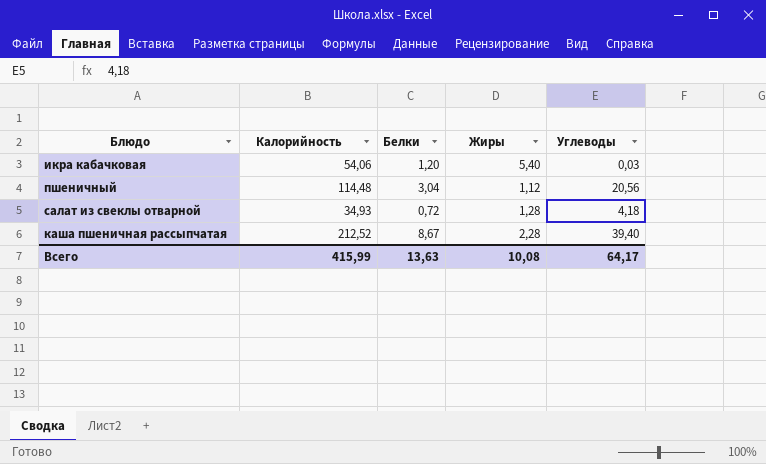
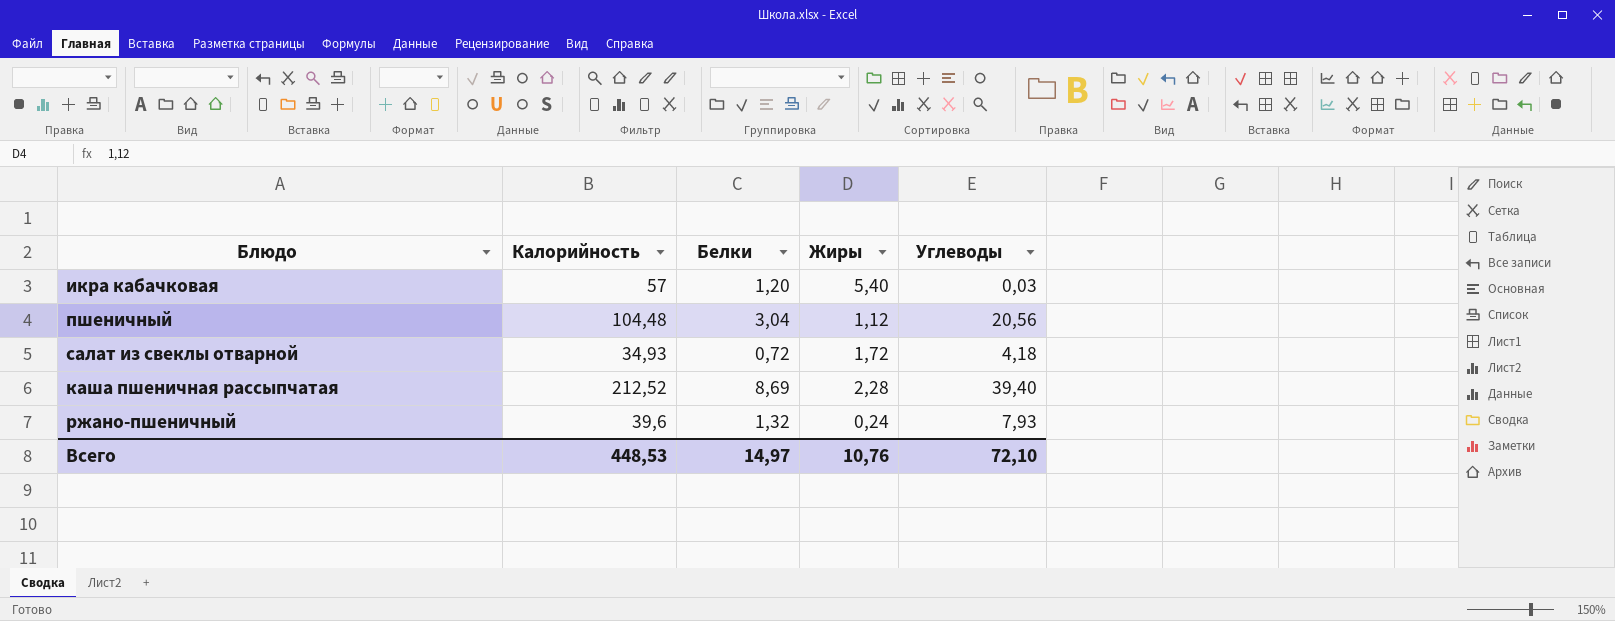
икра кабачковая | Калорийность: 54,06 -> 57
пшеничный | Калорийность: 114,48 -> 104,48
салат из свеклы отварной | Жиры: 1,28 -> 1,72
каша пшеничная рассыпчатая | Белки: 8,67 -> 8,69
row ржано-пшеничный: none -> 39,6 | 1,32 | 0,24 | 7,93
Всего | Калорийность: 415,99 -> 448,53
Всего | Белки: 13,63 -> 14,97
Всего | Жиры: 10,08 -> 10,76
Всего | Углеводы: 64,17 -> 72,10

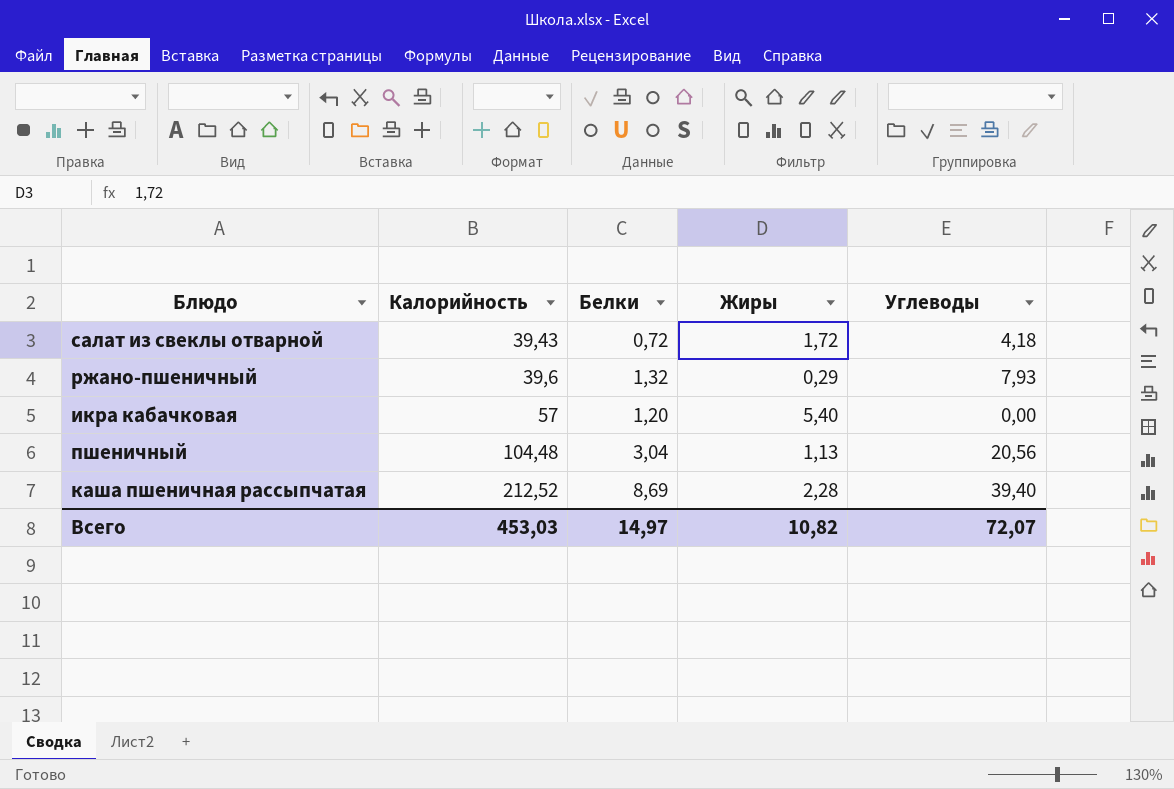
row order: none -> Калорийность ascending
салат из свеклы отварной | Калорийность: 34,93 -> 39,43
ржано-пшеничный | Жиры: 0,24 -> 0,29
икра кабачковая | Углеводы: 0,03 -> 0,00
пшеничный | Жиры: 1,12 -> 1,13
Всего | Калорийность: 448,53 -> 453,03
Всего | Жиры: 10,76 -> 10,82
Всего | Углеводы: 72,10 -> 72,07

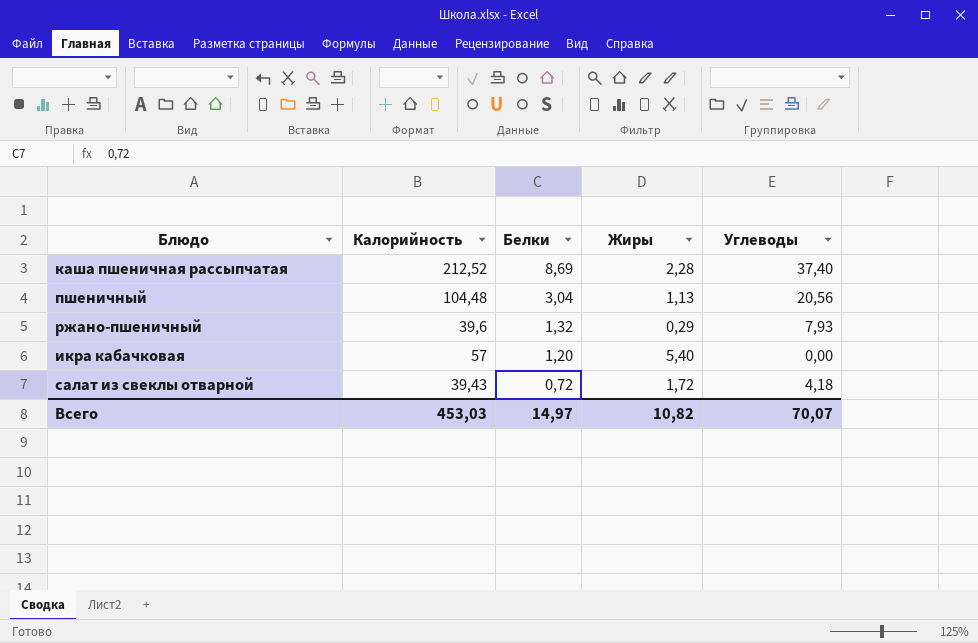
row order: Калорийность ascending -> Белки descending
каша пшеничная рассыпчатая | Углеводы: 39,40 -> 37,40
Всего | Углеводы: 72,07 -> 70,07

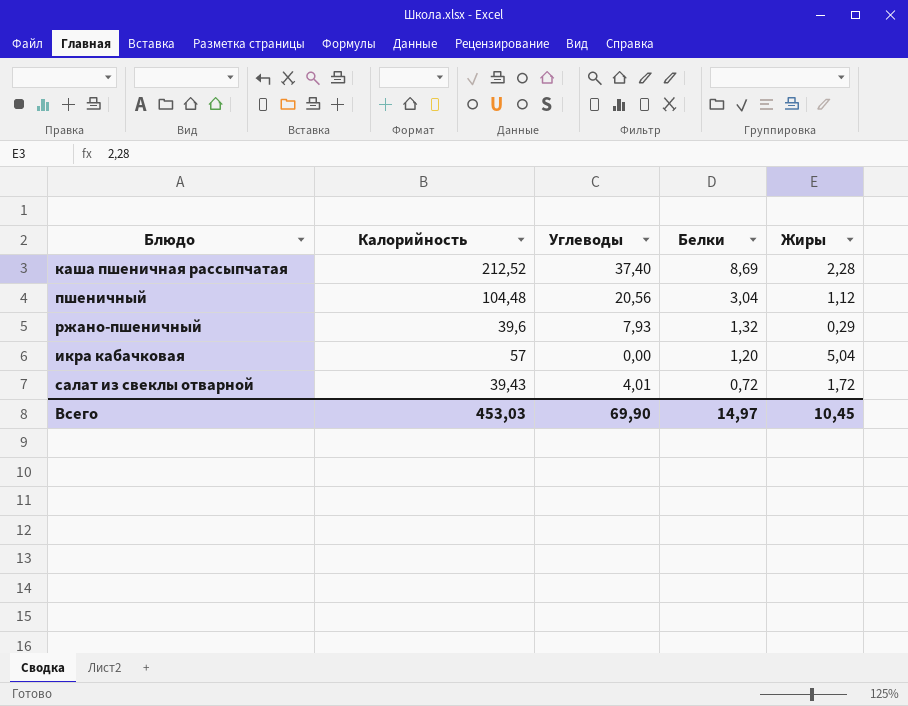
column Углеводы | position: 5 -> 3
пшеничный | Жиры: 1,13 -> 1,12
икра кабачковая | Жиры: 5,40 -> 5,04
салат из свеклы отварной | Углеводы: 4,18 -> 4,01
Всего | Углеводы: 70,07 -> 69,90
Всего | Жиры: 10,82 -> 10,45

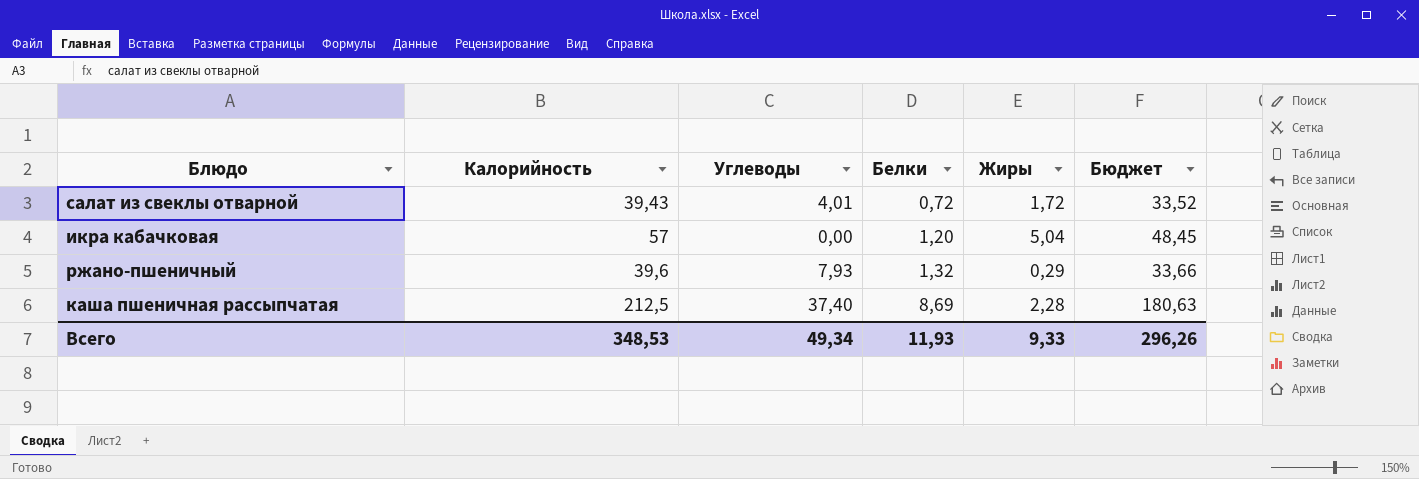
row order: Белки descending -> Белки ascending
column Бюджет | formula: none -> [Калорийность] * 0,85
row пшеничный: 104,48 | 20,56 | 3,04 | 1,12 -> none
каша пшеничная рассыпчатая | Калорийность: 212,52 -> 212,5
Всего | Калорийность: 453,03 -> 348,53
Всего | Углеводы: 69,90 -> 49,34
Всего | Белки: 14,97 -> 11,93
Всего | Жиры: 10,45 -> 9,33

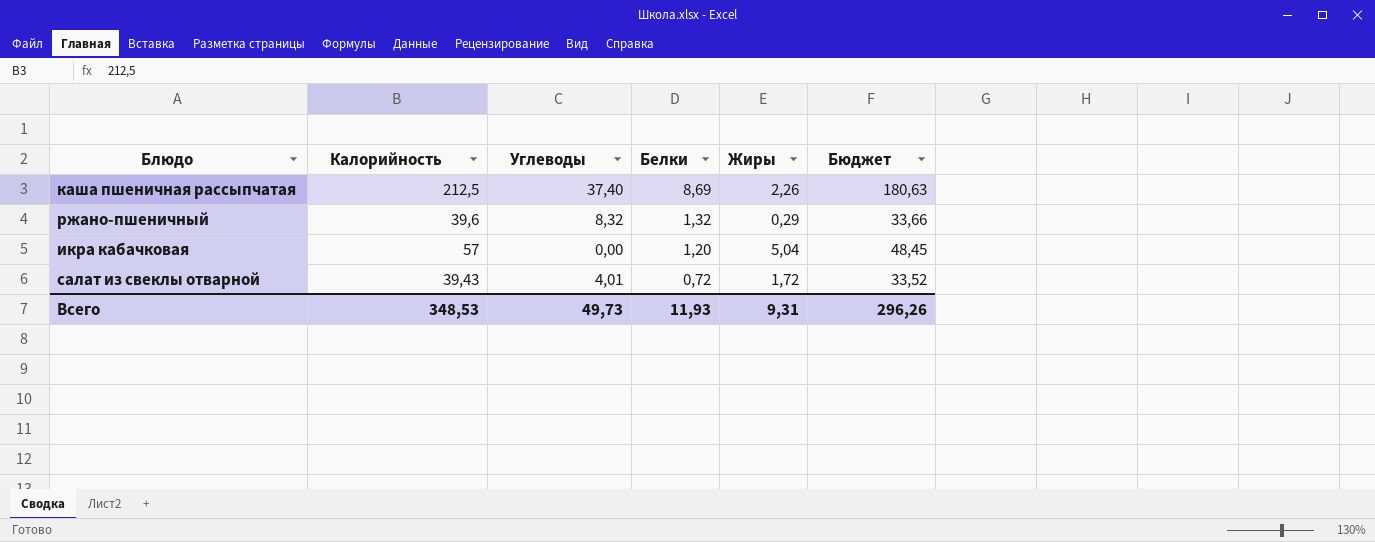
row order: Белки ascending -> Белки descending
каша пшеничная рассыпчатая | Жиры: 2,28 -> 2,26
ржано-пшеничный | Углеводы: 7,93 -> 8,32
Всего | Углеводы: 49,34 -> 49,73
Всего | Жиры: 9,33 -> 9,31

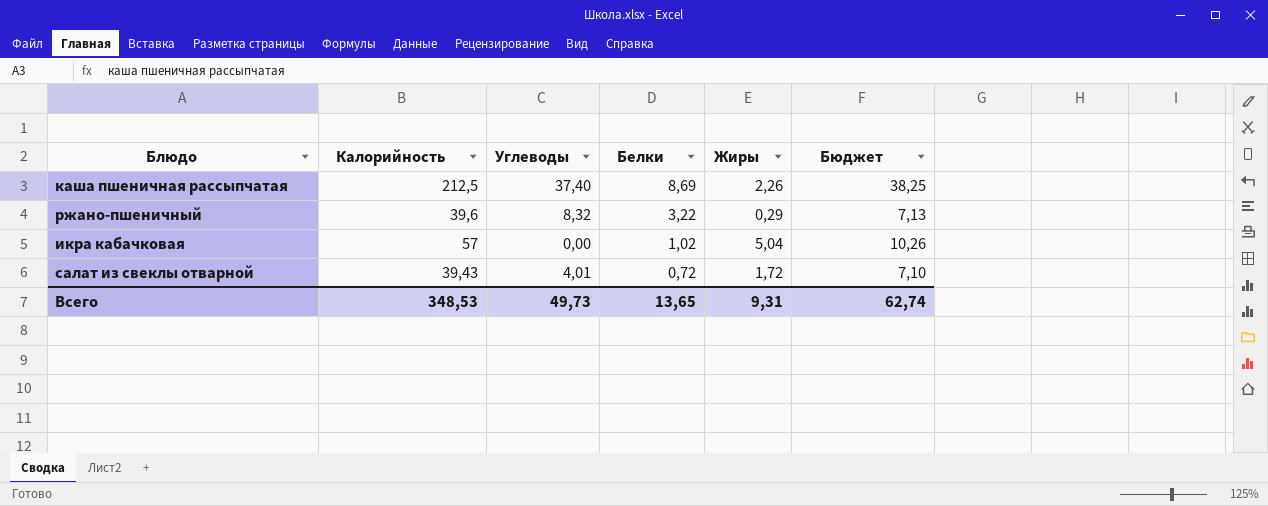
column Бюджет | formula: [Калорийность] * 0,85 -> [Калорийность] * 0,18
ржано-пшеничный | Белки: 1,32 -> 3,22
икра кабачковая | Белки: 1,20 -> 1,02
Всего | Белки: 11,93 -> 13,65
Всего | Бюджет: 296,26 -> 62,74

